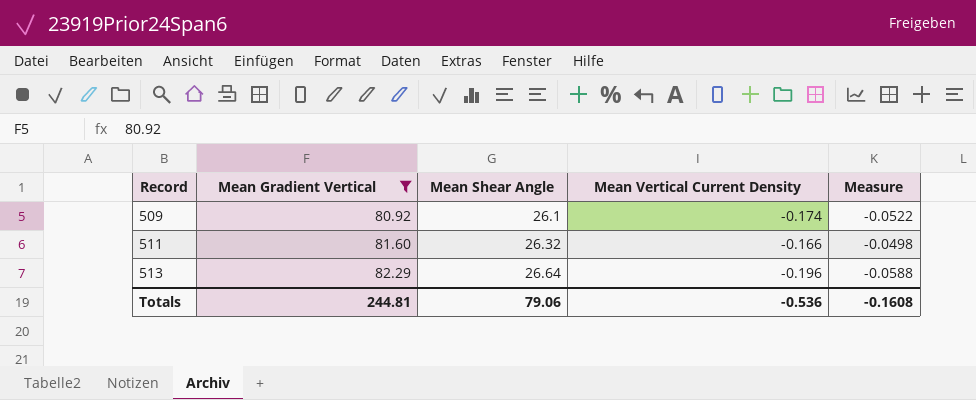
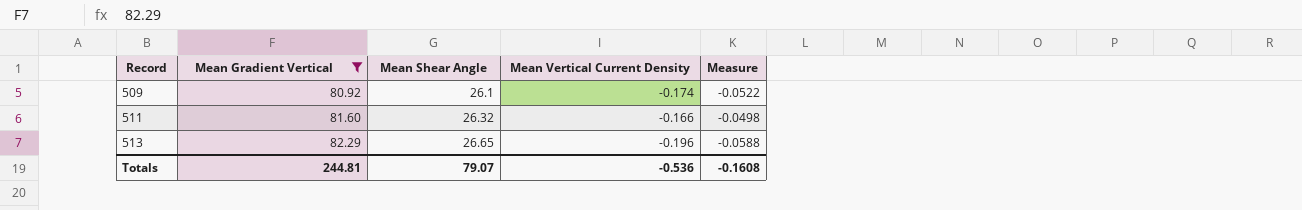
513 | Mean Shear Angle: 26.64 -> 26.65
Totals | Mean Shear Angle: 79.06 -> 79.07

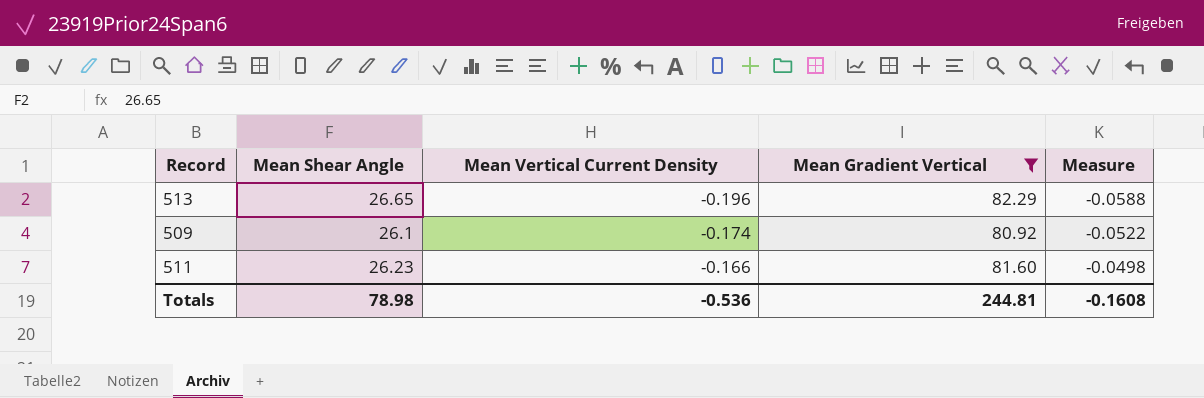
row order: Record ascending -> Mean Vertical Current Density ascending
column Mean Gradient Vertical | position: 2 -> 4
511 | Mean Shear Angle: 26.32 -> 26.23
Totals | Mean Shear Angle: 79.07 -> 78.98

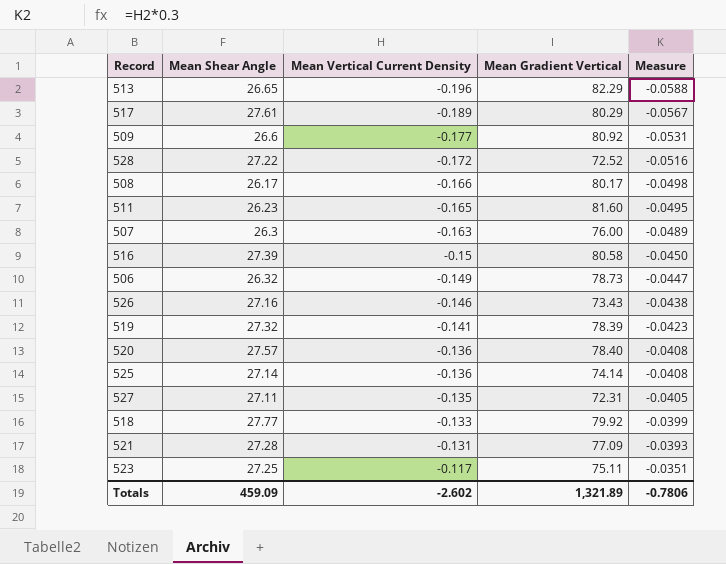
filter: Mean Gradient Vertical >= 80.92 -> none
509 | Mean Shear Angle: 26.1 -> 26.6
509 | Mean Vertical Current Density: -0.174 -> -0.177
509 | Measure: -0.0522 -> -0.0531
511 | Mean Vertical Current Density: -0.166 -> -0.165
511 | Measure: -0.0498 -> -0.0495
Totals | Mean Shear Angle: 78.98 -> 459.09
Totals | Mean Vertical Current Density: -0.536 -> -2.602
Totals | Mean Gradient Vertical: 244.81 -> 1,321.89
Totals | Measure: -0.1608 -> -0.7806

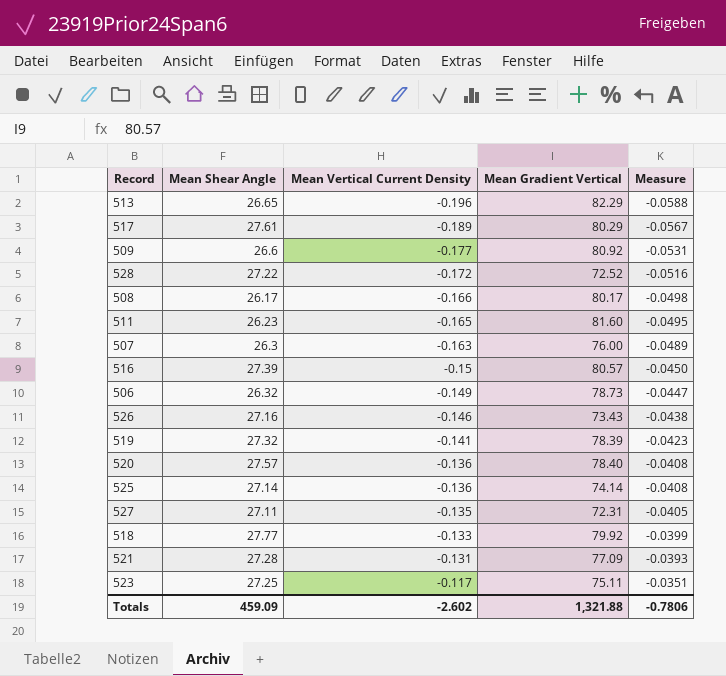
516 | Mean Gradient Vertical: 80.58 -> 80.57
Totals | Mean Gradient Vertical: 1,321.89 -> 1,321.88

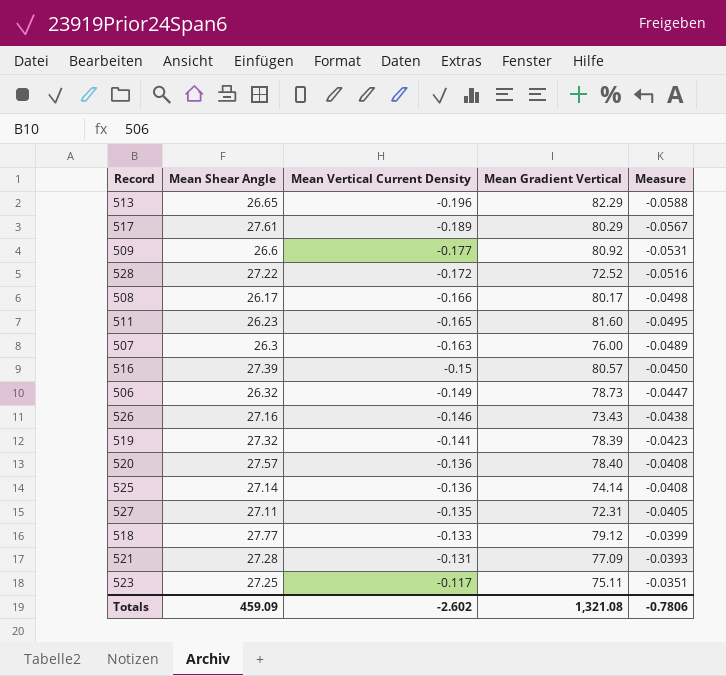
518 | Mean Gradient Vertical: 79.92 -> 79.12
Totals | Mean Gradient Vertical: 1,321.88 -> 1,321.08

